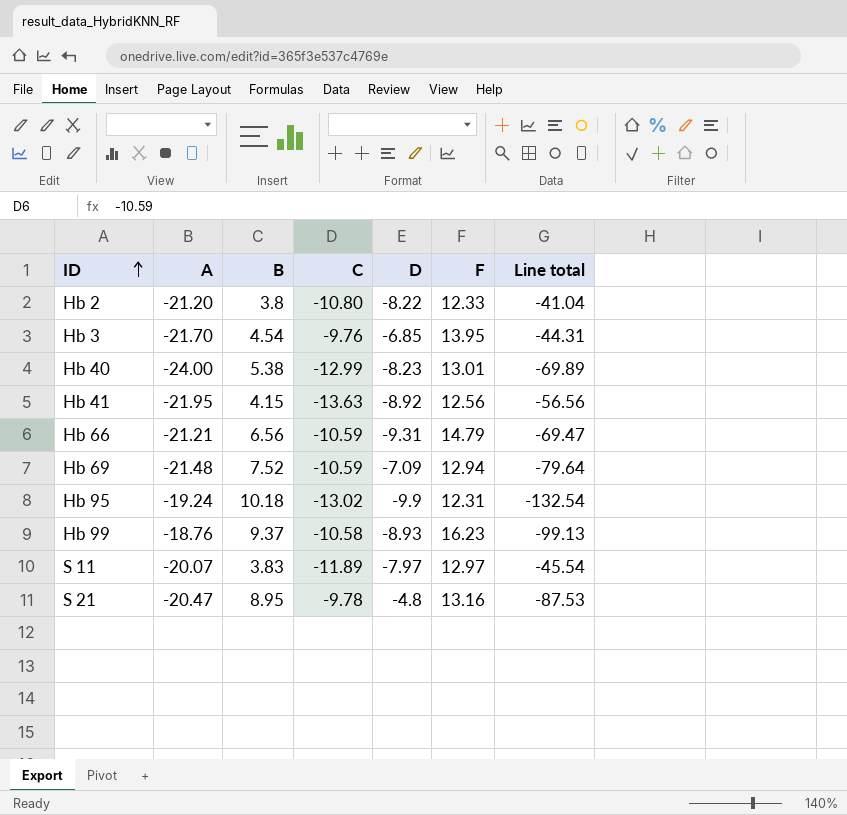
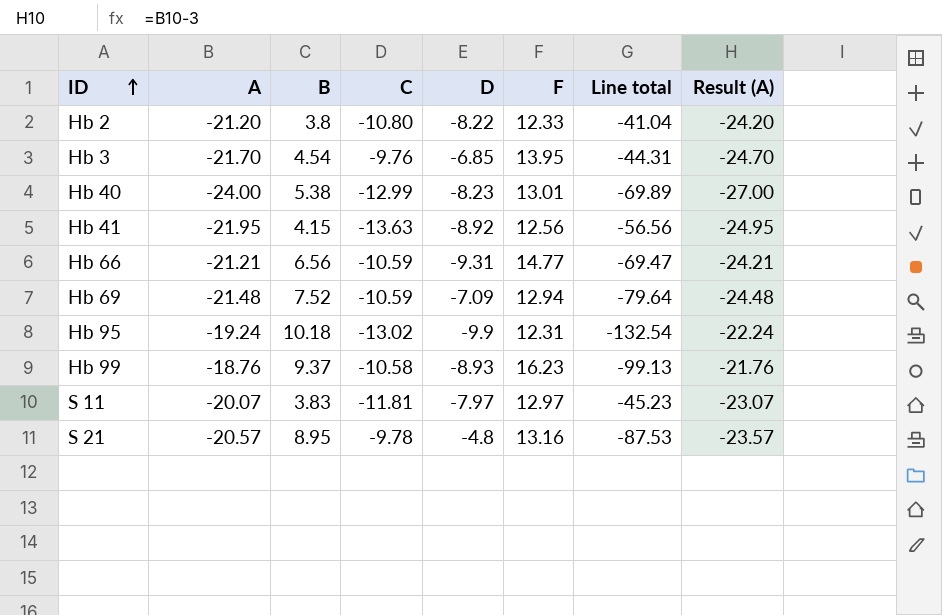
column Result (A) | formula: none -> [A] - 3
Hb 66 | F: 14.79 -> 14.77
S 11 | C: -11.89 -> -11.81
S 11 | Line total: -45.54 -> -45.23
S 21 | A: -20.47 -> -20.57

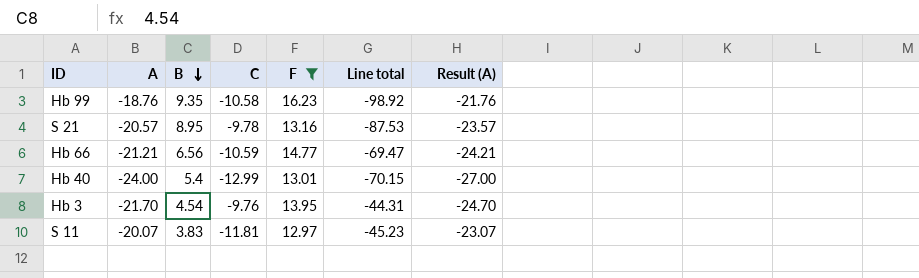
filter: none -> F >= 12.97
row order: ID ascending -> B descending
column D | position: 5 -> none
Hb 99 | B: 9.37 -> 9.35
Hb 99 | Line total: -99.13 -> -98.92
Hb 40 | B: 5.38 -> 5.4
Hb 40 | Line total: -69.89 -> -70.15

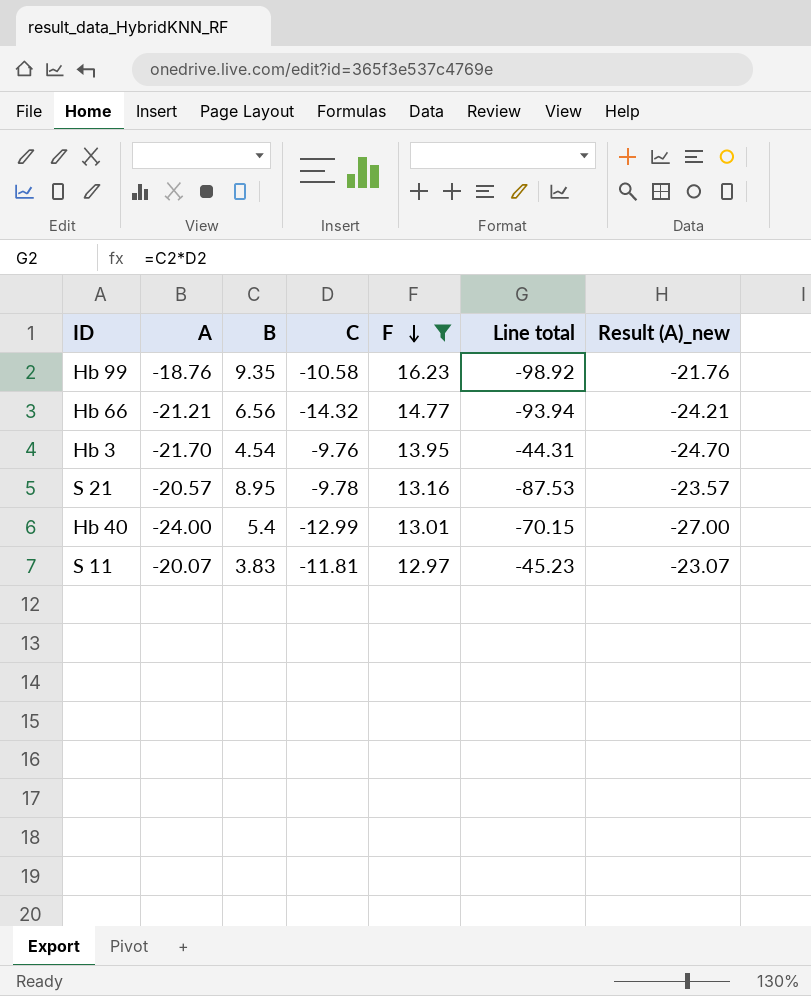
row order: B descending -> F descending
column name: Result (A) -> Result (A)_new
Hb 66 | C: -10.59 -> -14.32
Hb 66 | Line total: -69.47 -> -93.94

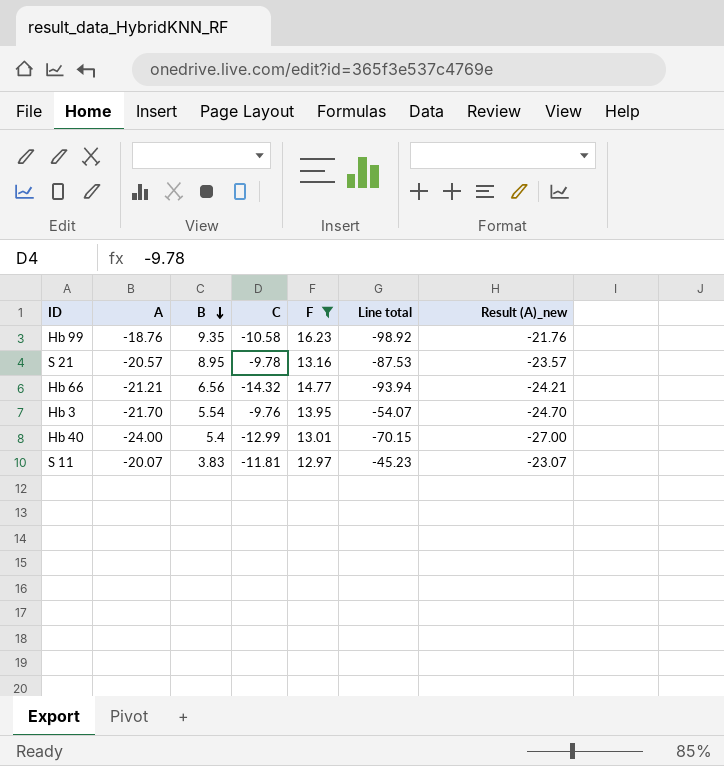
row order: F descending -> B descending
Hb 3 | B: 4.54 -> 5.54
Hb 3 | Line total: -44.31 -> -54.07

